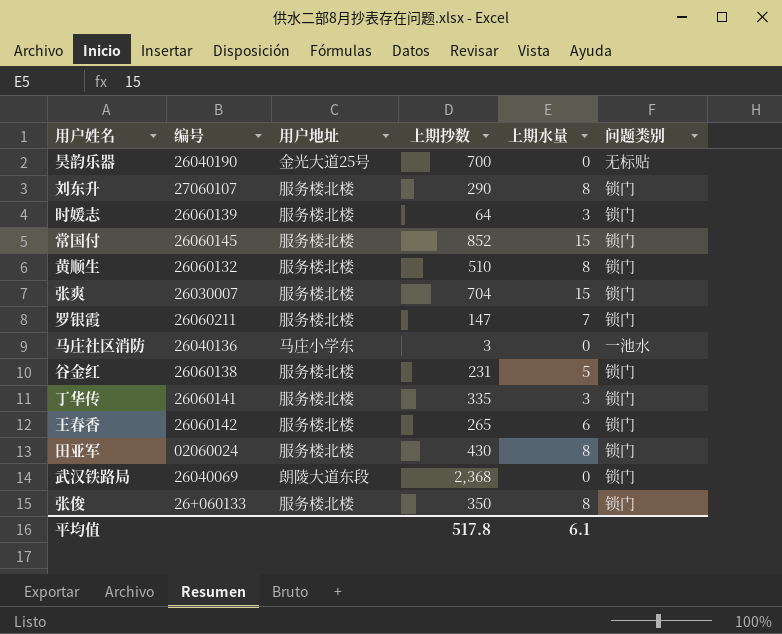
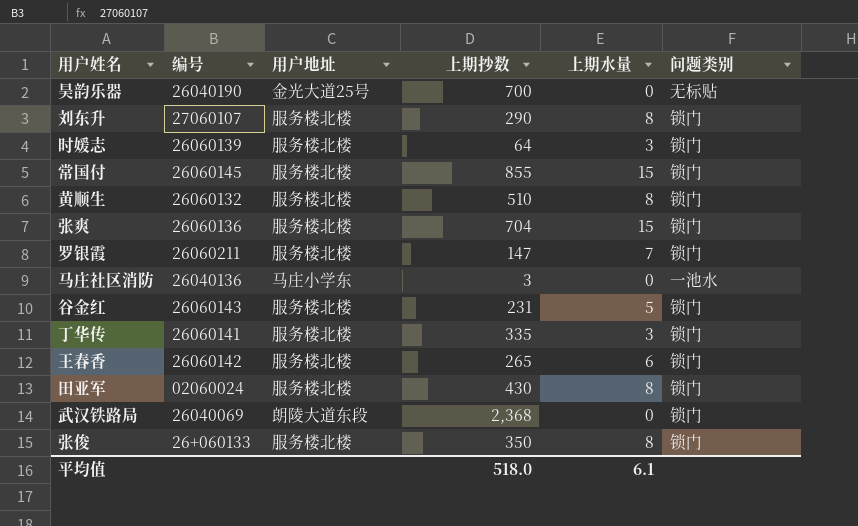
常国付 | 上期抄数: 852 -> 855
张爽 | 编号: 26030007 -> 26060136
谷金红 | 编号: 26060138 -> 26060143
平均值 | 上期抄数: 517.8 -> 518.0

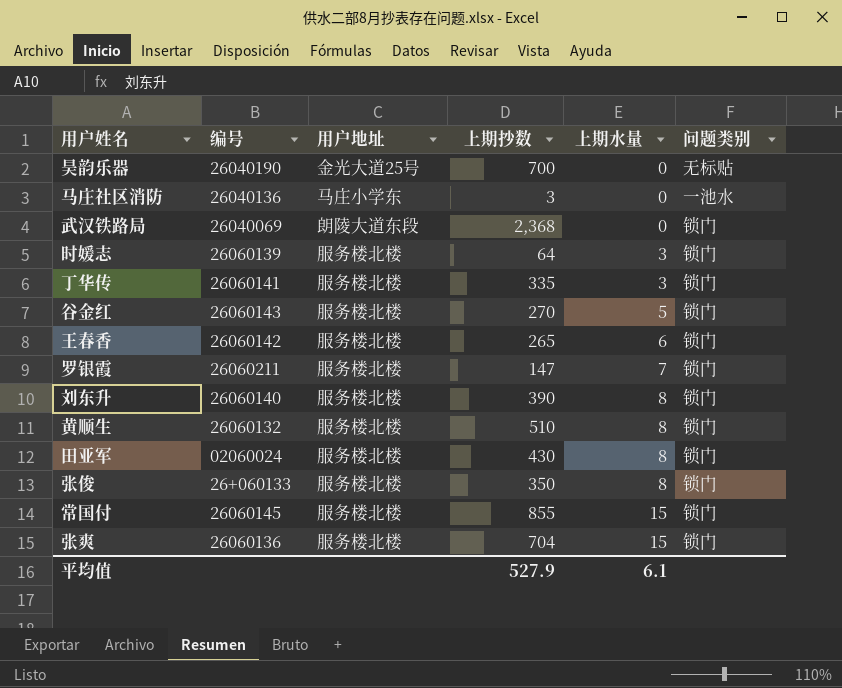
row order: none -> 上期水量 ascending
谷金红 | 上期抄数: 231 -> 270
刘东升 | 编号: 27060107 -> 26060140
刘东升 | 上期抄数: 290 -> 390
平均值 | 上期抄数: 518.0 -> 527.9

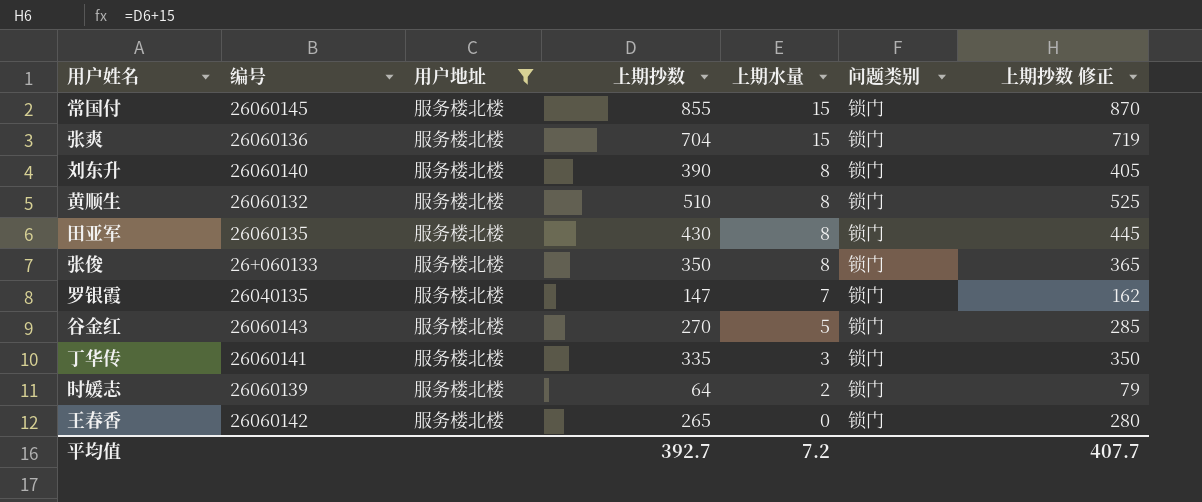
filter: none -> 用户地址 = 服务楼北楼
row order: 上期水量 ascending -> 上期水量 descending
column 上期抄数 修正 | formula: none -> [上期抄数] + 15
田亚军 | 编号: 02060024 -> 26060135
罗银霞 | 编号: 26060211 -> 26040135
时媛志 | 上期水量: 3 -> 2
王春香 | 上期水量: 6 -> 0
平均值 | 上期抄数: 527.9 -> 392.7
平均值 | 上期水量: 6.1 -> 7.2

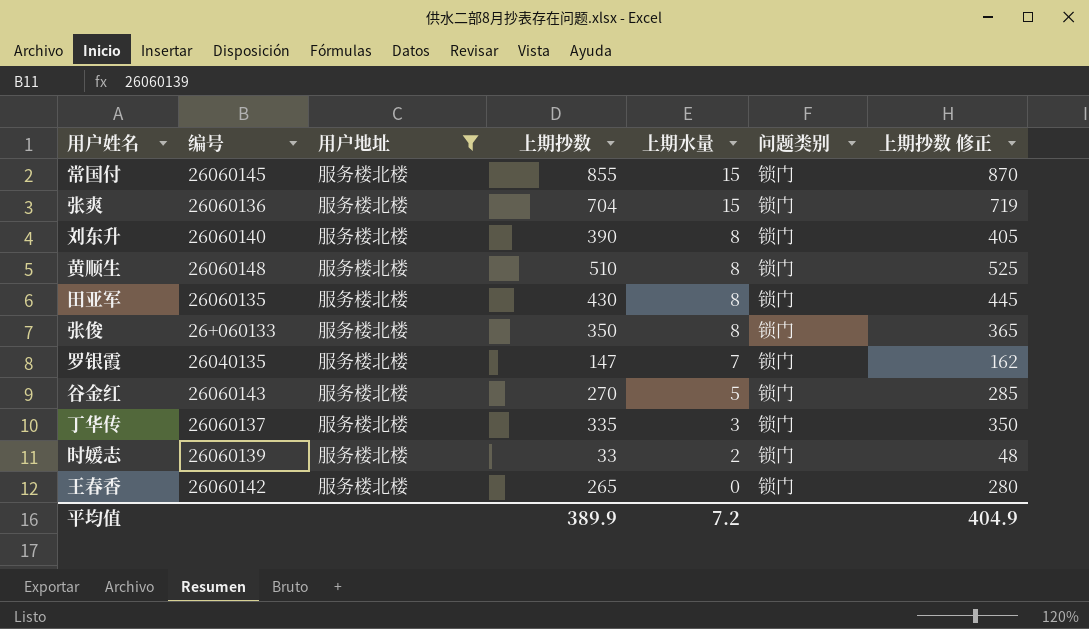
黄顺生 | 编号: 26060132 -> 26060148
丁华传 | 编号: 26060141 -> 26060137
时媛志 | 上期抄数: 64 -> 33
时媛志 | 上期抄数 修正: 79 -> 48
平均值 | 上期抄数: 392.7 -> 389.9
平均值 | 上期抄数 修正: 407.7 -> 404.9

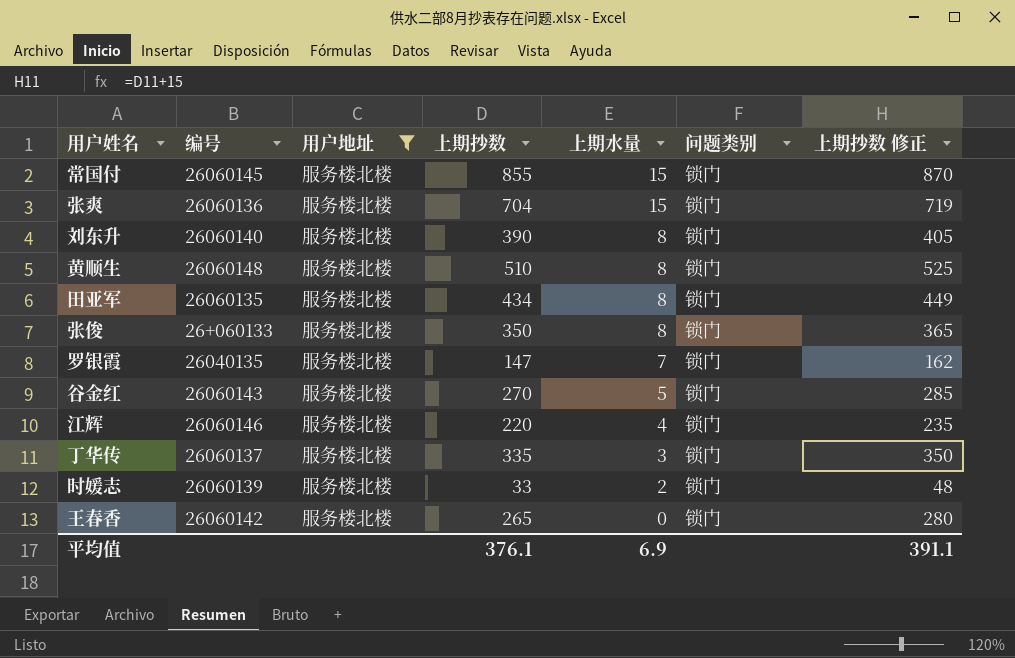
田亚军 | 上期抄数: 430 -> 434
田亚军 | 上期抄数 修正: 445 -> 449
row 江辉: none -> 26060146 | 服务楼北楼 | 220 | 4 | 锁门 | 235
平均值 | 上期抄数: 389.9 -> 376.1
平均值 | 上期水量: 7.2 -> 6.9
平均值 | 上期抄数 修正: 404.9 -> 391.1

